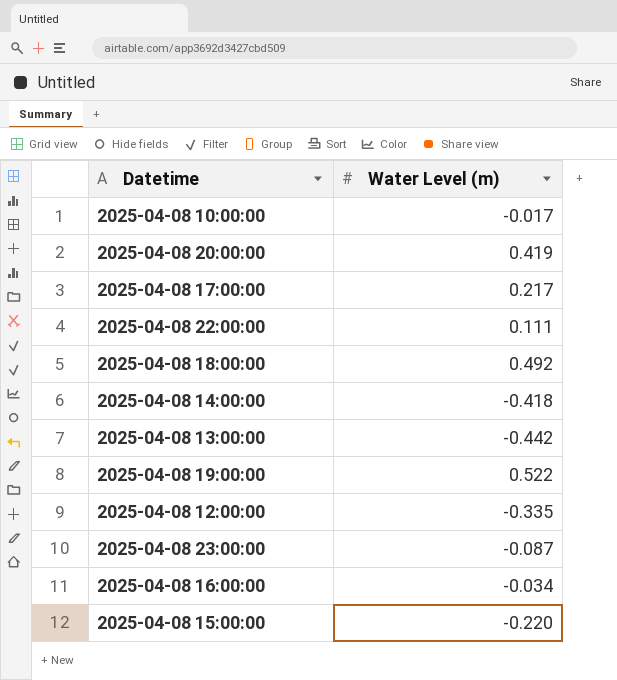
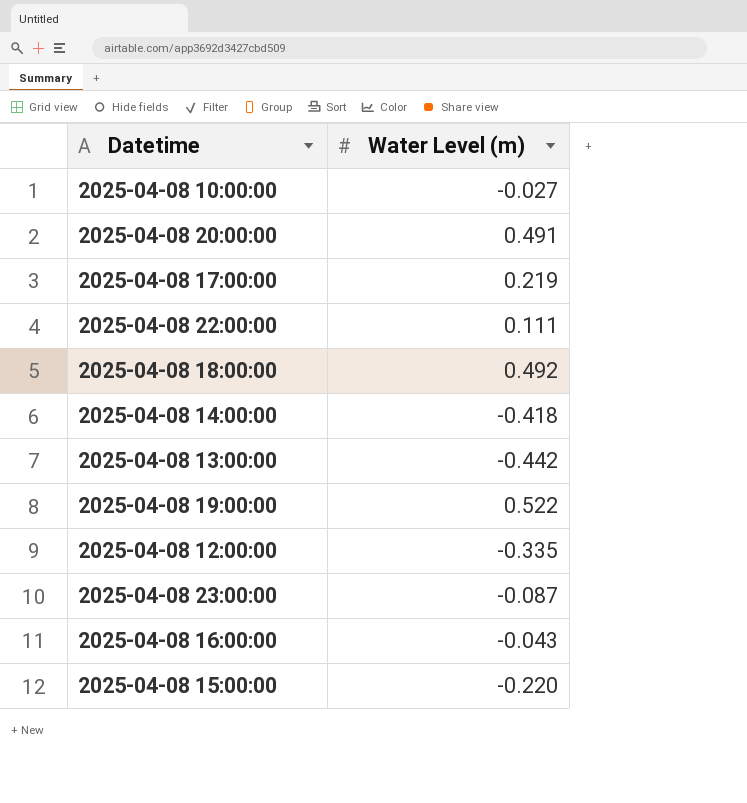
2025-04-08 10:00:00 | Water Level (m): -0.017 -> -0.027
2025-04-08 20:00:00 | Water Level (m): 0.419 -> 0.491
2025-04-08 17:00:00 | Water Level (m): 0.217 -> 0.219
2025-04-08 16:00:00 | Water Level (m): -0.034 -> -0.043

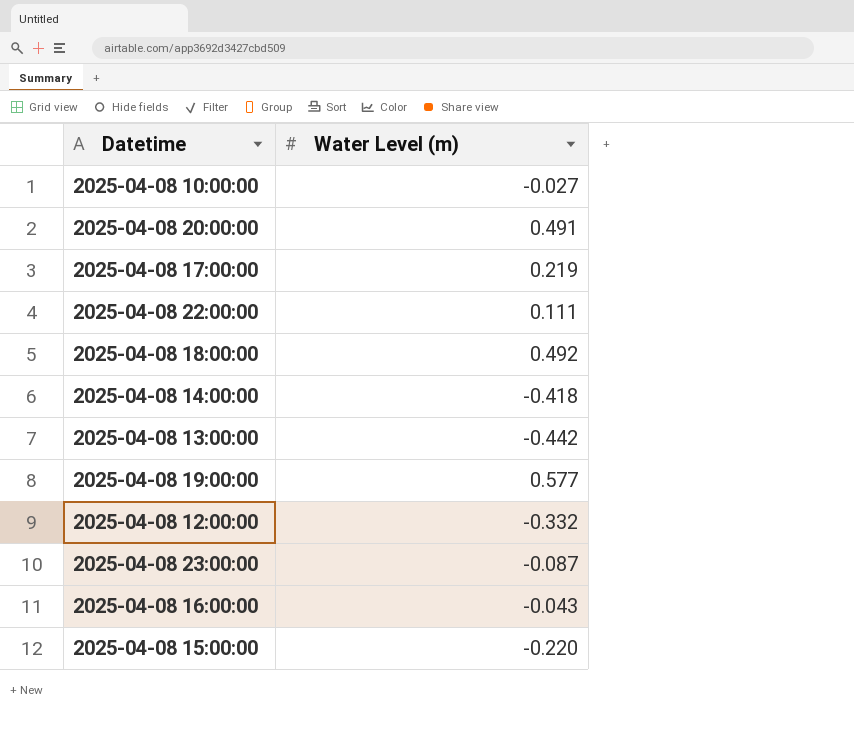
2025-04-08 19:00:00 | Water Level (m): 0.522 -> 0.577
2025-04-08 12:00:00 | Water Level (m): -0.335 -> -0.332

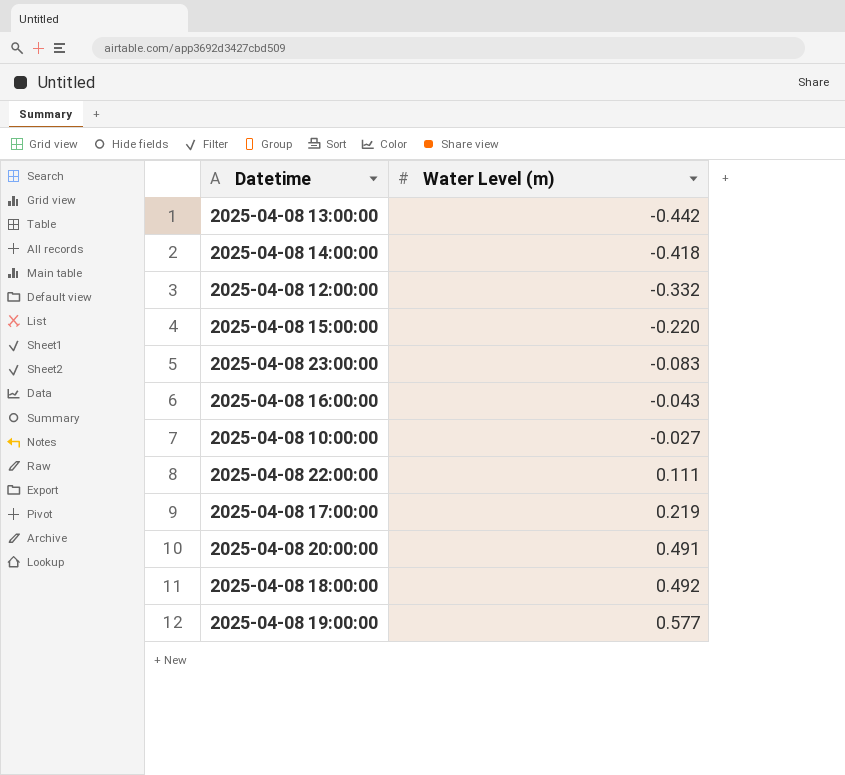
row order: none -> Water Level (m) ascending
2025-04-08 23:00:00 | Water Level (m): -0.087 -> -0.083

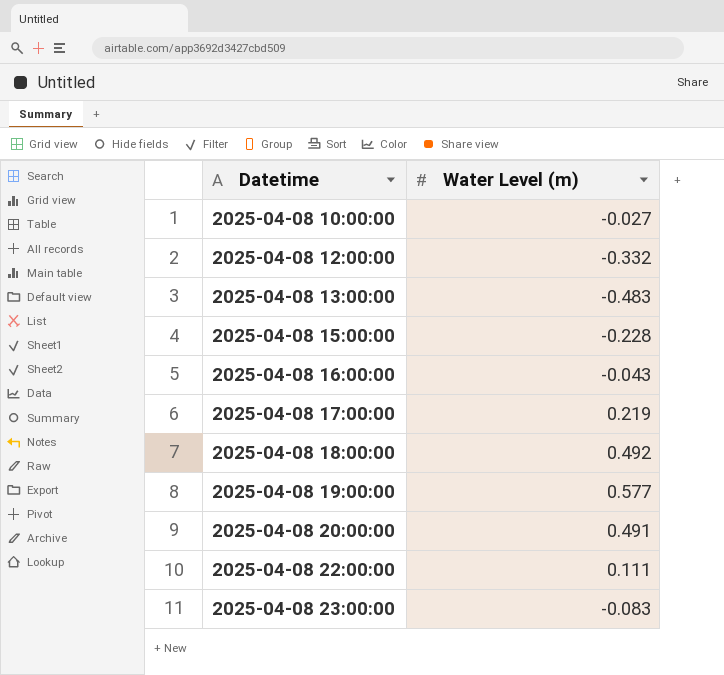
row order: Water Level (m) ascending -> Datetime ascending
row 2025-04-08 14:00:00: -0.418 -> none
2025-04-08 13:00:00 | Water Level (m): -0.442 -> -0.483
2025-04-08 15:00:00 | Water Level (m): -0.220 -> -0.228

